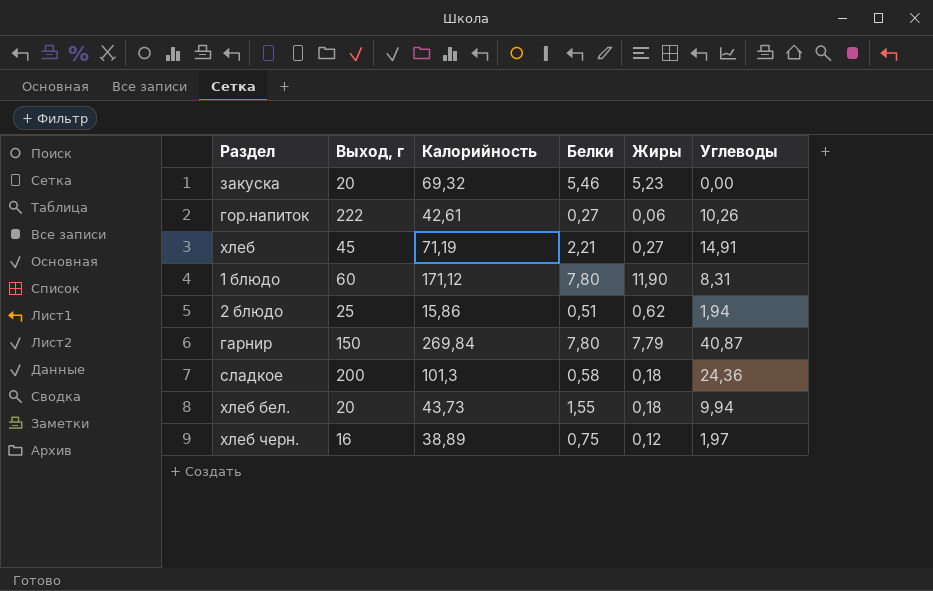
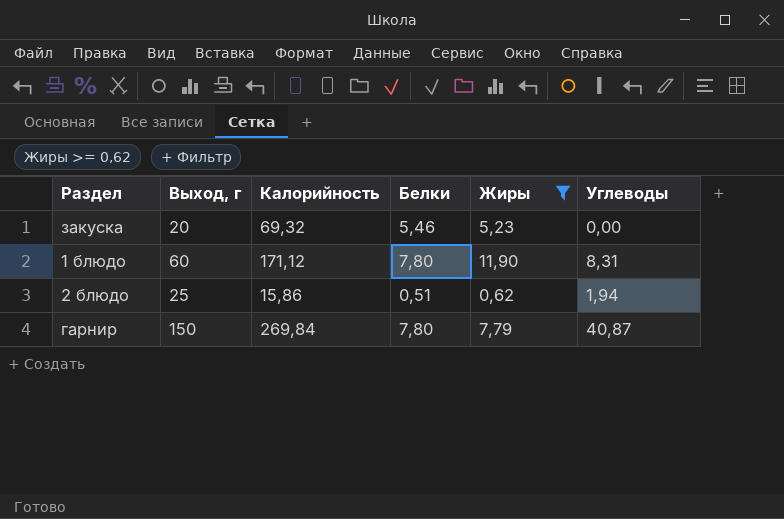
filter: none -> Жиры >= 0,62

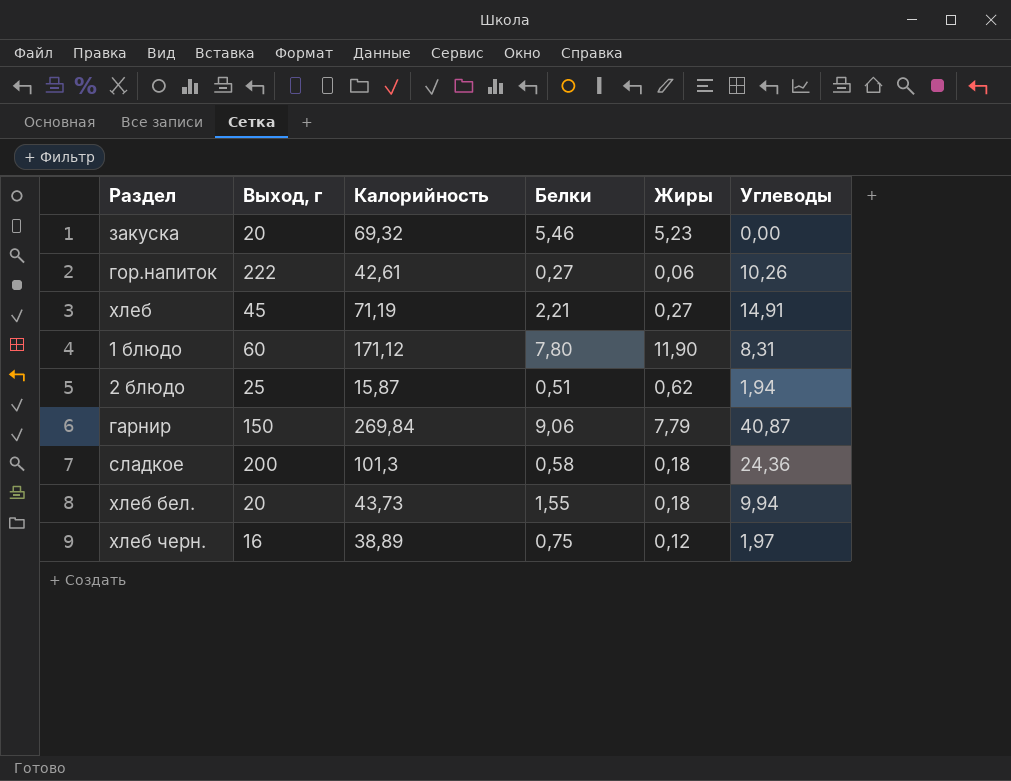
filter: Жиры >= 0,62 -> none
2 блюдо | Калорийность: 15,86 -> 15,87
гарнир | Белки: 7,80 -> 9,06

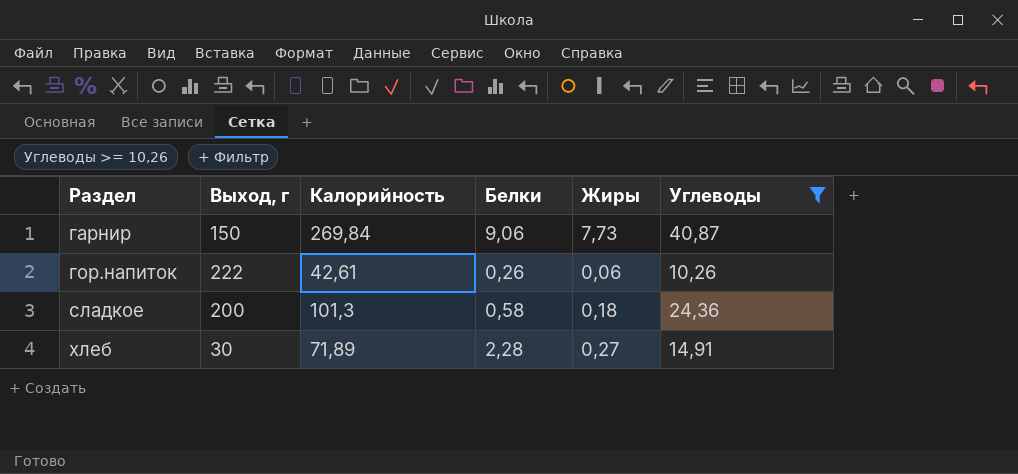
filter: none -> Углеводы >= 10,26
row order: none -> Раздел ascending
гарнир | Жиры: 7,79 -> 7,73
гор.напиток | Белки: 0,27 -> 0,26
хлеб | Выход, г: 45 -> 30
хлеб | Калорийность: 71,19 -> 71,89
хлеб | Белки: 2,21 -> 2,28

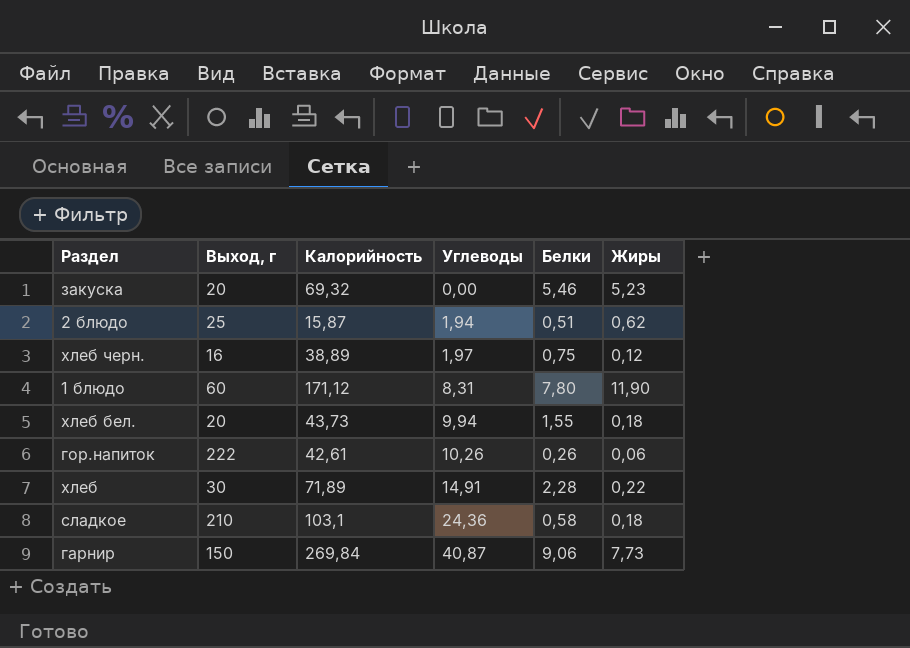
filter: Углеводы >= 10,26 -> none
row order: Раздел ascending -> Углеводы ascending
column Углеводы | position: 6 -> 4
хлеб | Жиры: 0,27 -> 0,22
сладкое | Выход, г: 200 -> 210
сладкое | Калорийность: 101,3 -> 103,1

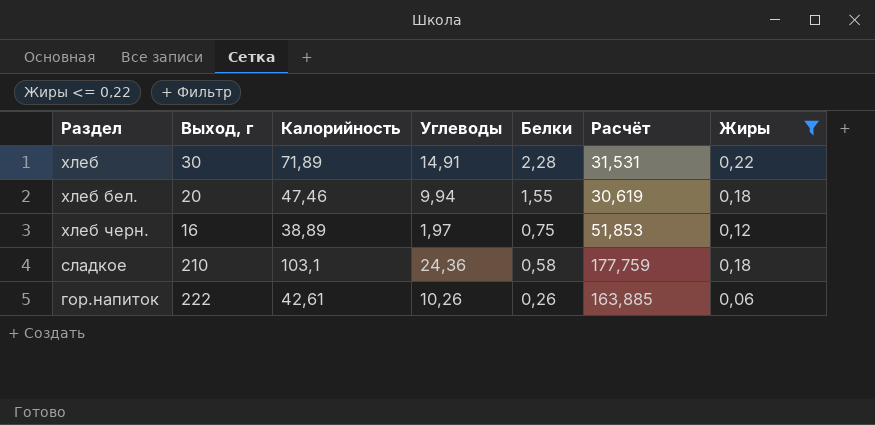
filter: none -> Жиры <= 0,22
row order: Углеводы ascending -> Белки descending
column Расчёт | formula: none -> [Калорийность] / [Белки]
хлеб бел. | Калорийность: 43,73 -> 47,46

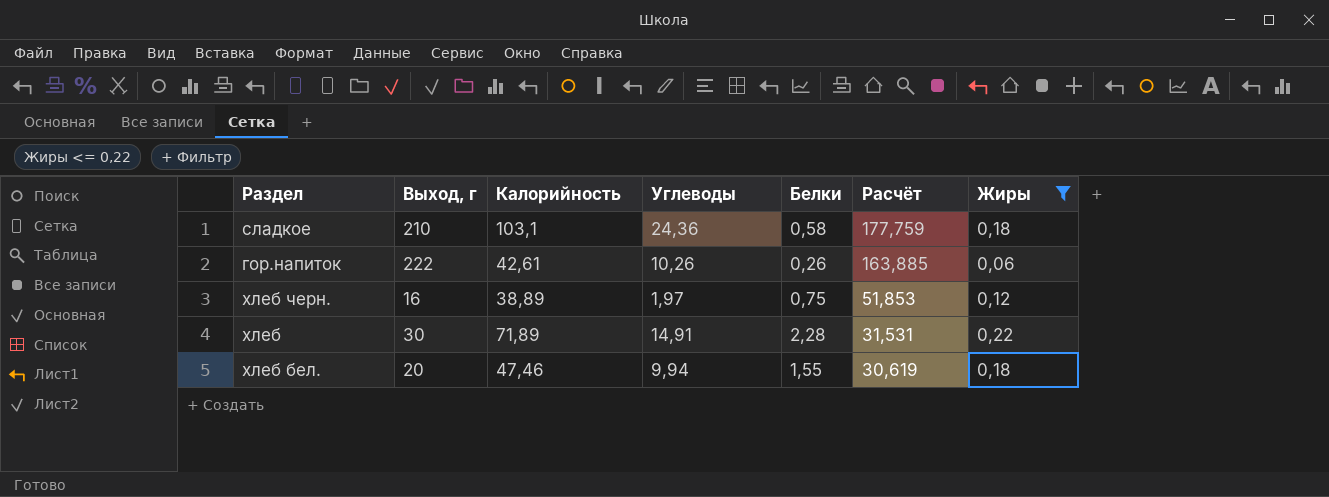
row order: Белки descending -> Расчёт descending

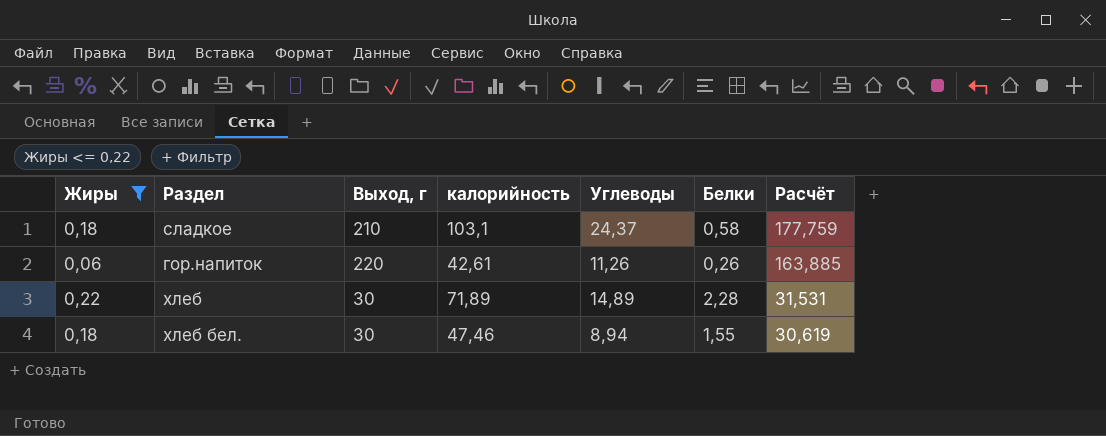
column Жиры | position: 7 -> 1
column name: Калорийность -> калорийность
row хлеб черн.: 16 | 38,89 | 1,97 | 0,75 | 51,853 | 0,12 -> none
сладкое | Углеводы: 24,36 -> 24,37
гор.напиток | Выход, г: 222 -> 220
гор.напиток | Углеводы: 10,26 -> 11,26
хлеб | Углеводы: 14,91 -> 14,89
хлеб бел. | Выход, г: 20 -> 30
хлеб бел. | Углеводы: 9,94 -> 8,94

